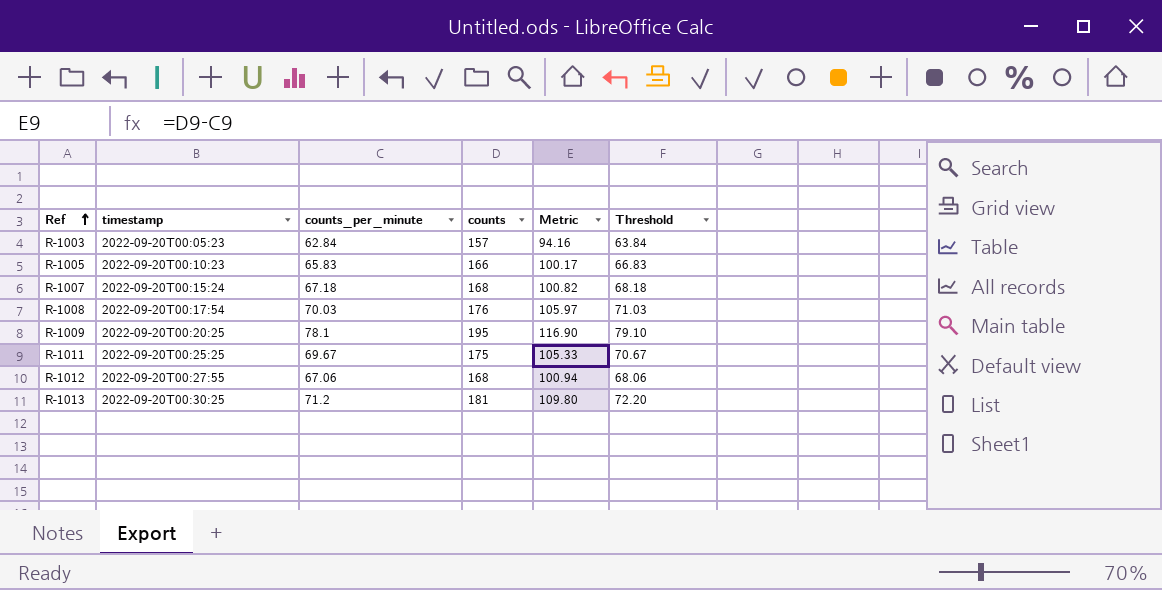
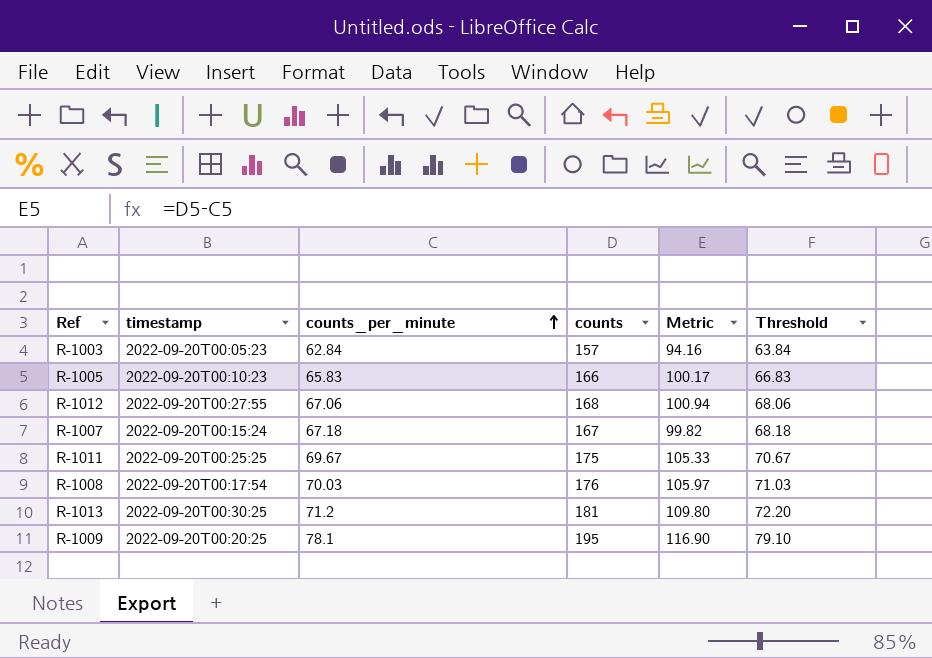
row order: Ref ascending -> counts_per_minute ascending
R-1007 | counts: 168 -> 167
R-1007 | Metric: 100.82 -> 99.82

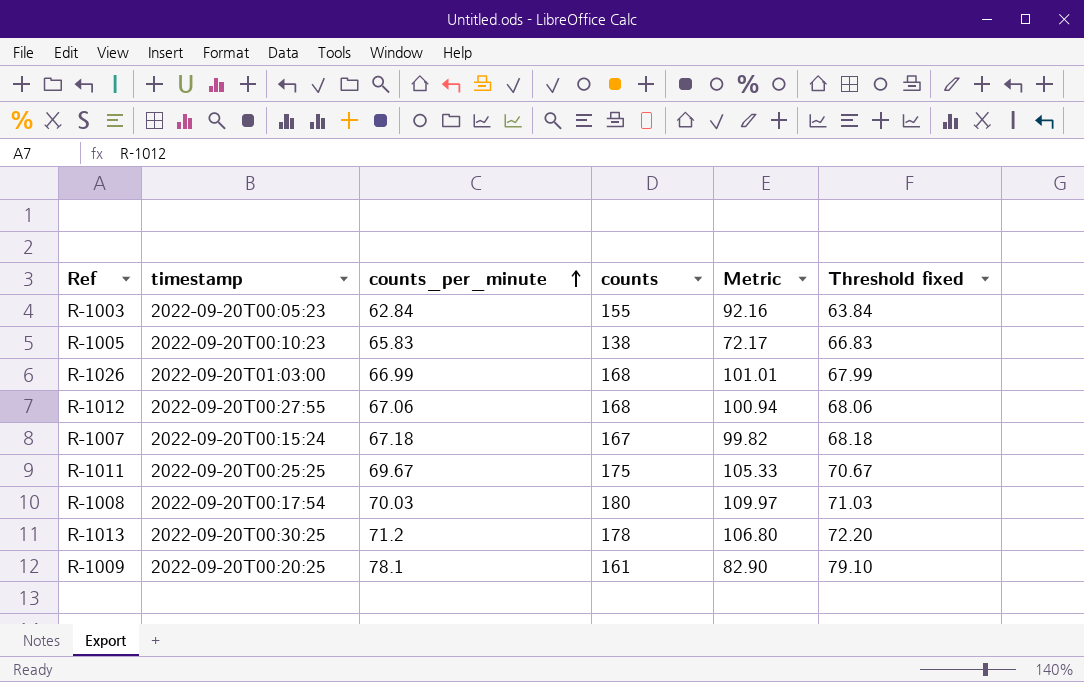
column name: Threshold -> Threshold fixed
R-1003 | counts: 157 -> 155
R-1003 | Metric: 94.16 -> 92.16
R-1005 | counts: 166 -> 138
R-1005 | Metric: 100.17 -> 72.17
row R-1026: none -> 2022-09-20T01:03:00 | 66.99 | 168 | 101.01 | 67.99
R-1008 | counts: 176 -> 180
R-1008 | Metric: 105.97 -> 109.97
R-1013 | counts: 181 -> 178
R-1013 | Metric: 109.80 -> 106.80
R-1009 | counts: 195 -> 161
R-1009 | Metric: 116.90 -> 82.90

